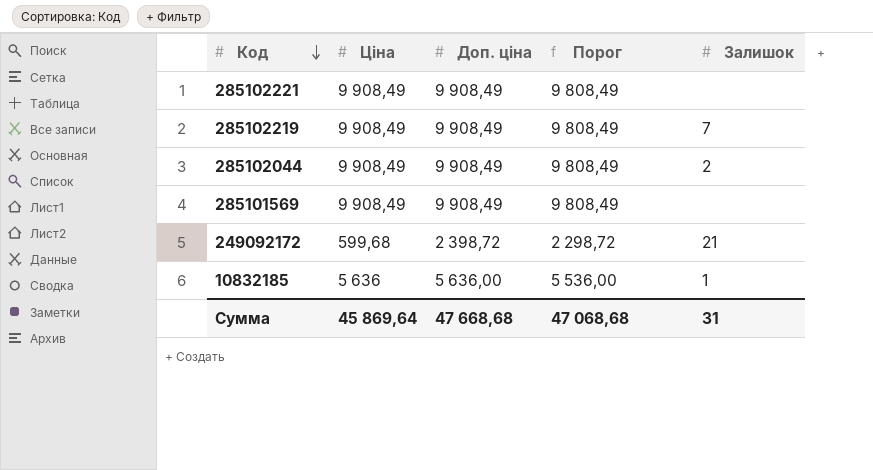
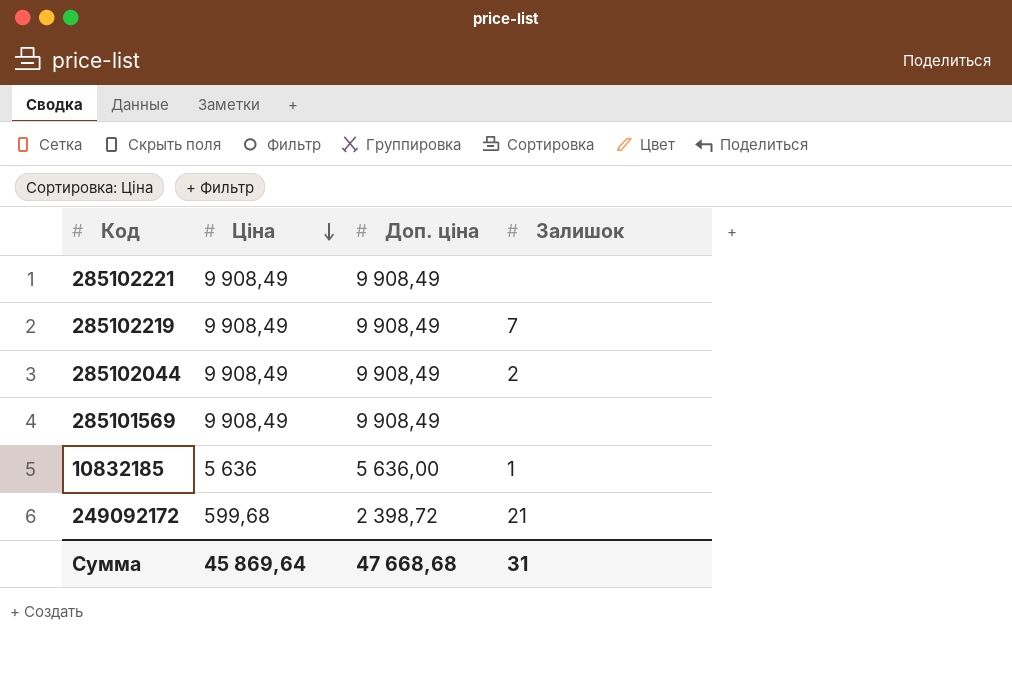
row order: Код descending -> Ціна descending
column Порог | formula: [Доп. ціна] - 100 -> none

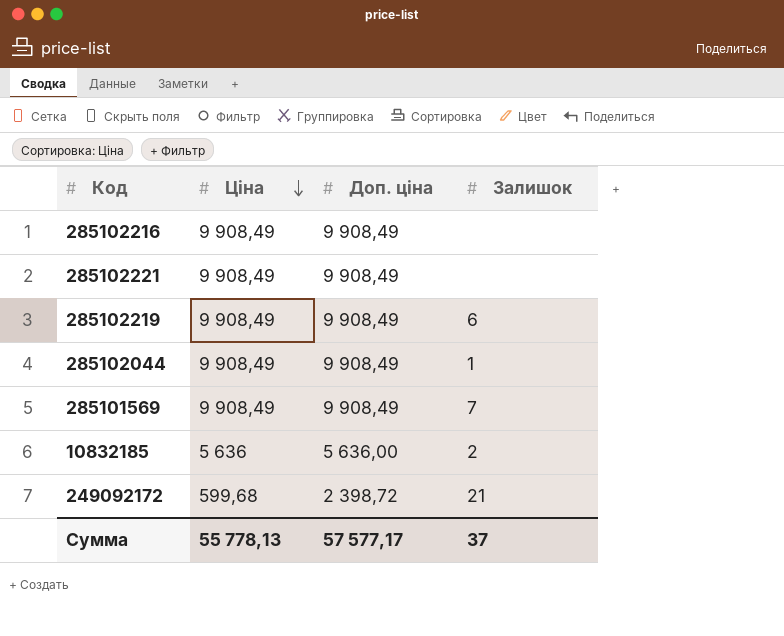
row 285102216: none -> 9 908,49 | 9 908,49 | none
285102219 | Залишок: 7 -> 6
285102044 | Залишок: 2 -> 1
285101569 | Залишок: none -> 7
10832185 | Залишок: 1 -> 2
Сумма | Ціна: 45 869,64 -> 55 778,13
Сумма | Доп. ціна: 47 668,68 -> 57 577,17
Сумма | Залишок: 31 -> 37

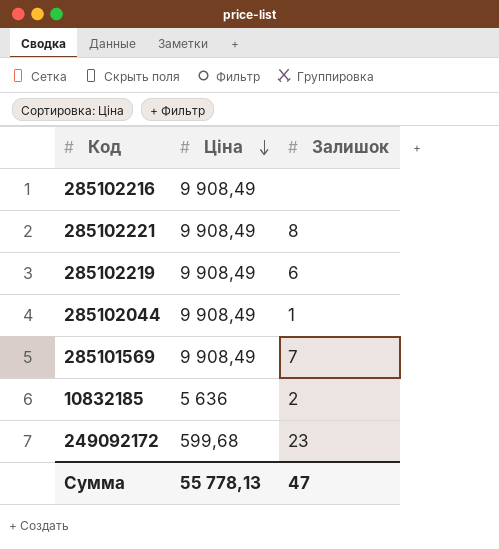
column Доп. ціна | position: 3 -> none
285102221 | Залишок: none -> 8
249092172 | Залишок: 21 -> 23
Сумма | Залишок: 37 -> 47

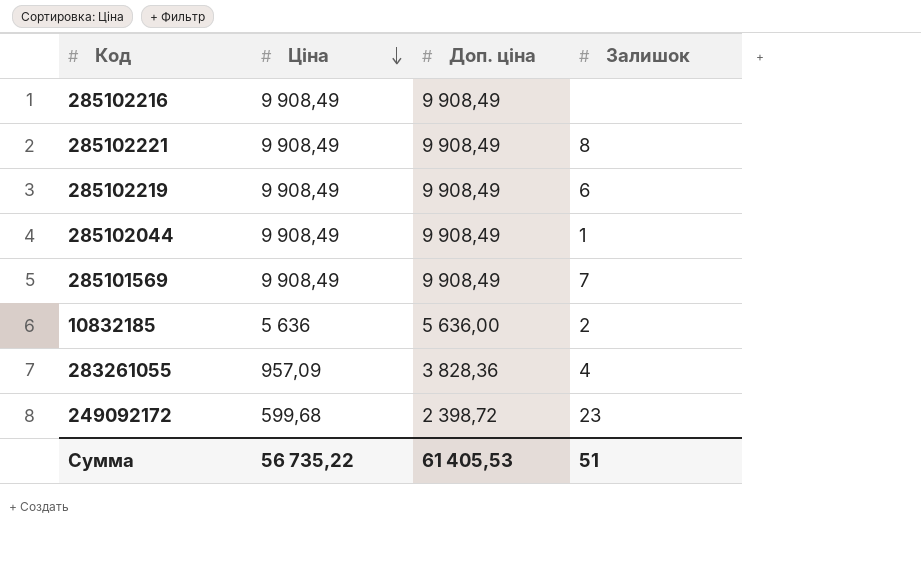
column Доп. ціна | position: none -> 3
row 283261055: none -> 957,09 | 3 828,36 | 4
Сумма | Ціна: 55 778,13 -> 56 735,22
Сумма | Залишок: 47 -> 51

